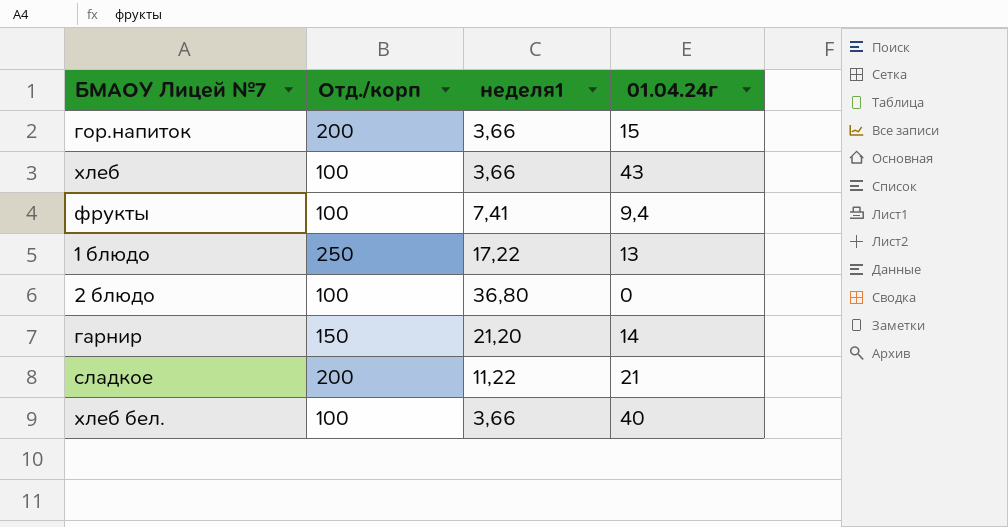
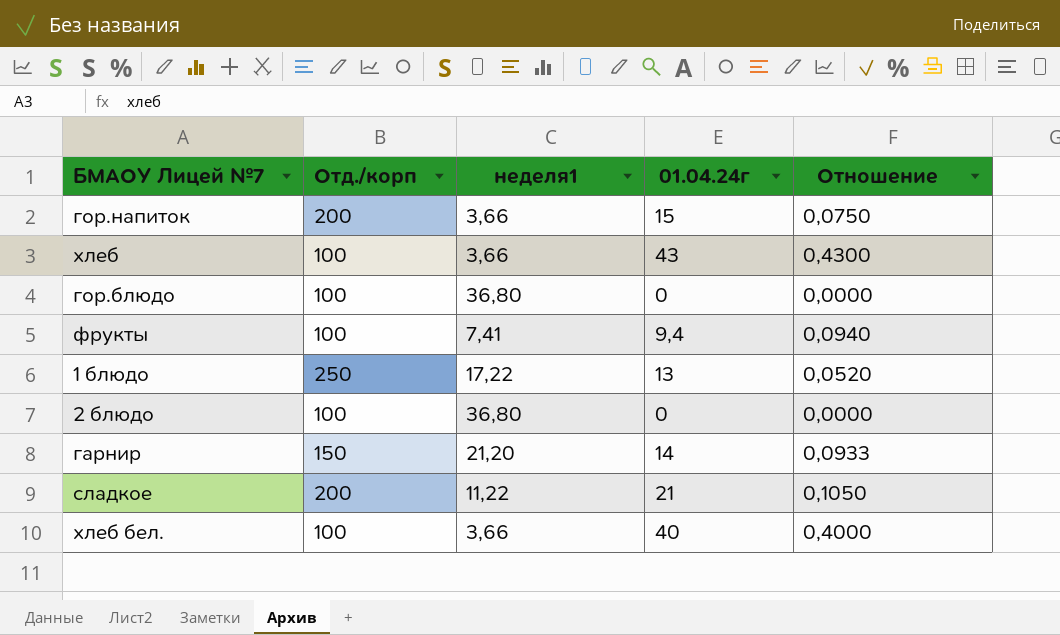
column Отношение | formula: none -> [01.04.24г] / [Отд./корп]
row гор.блюдо: none -> 100 | 36,80 | 0 | 0,0000

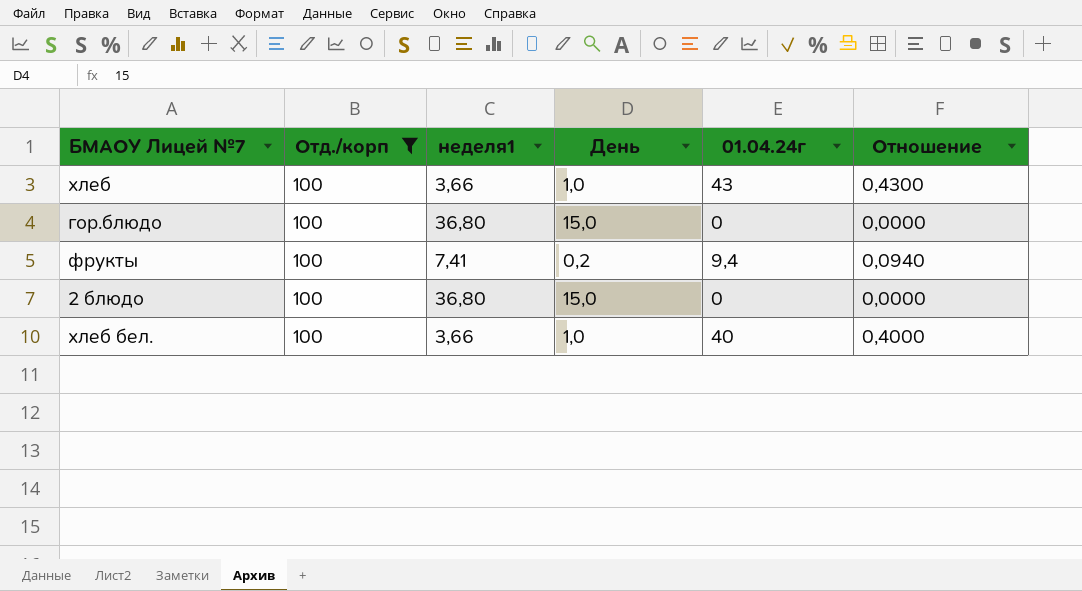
filter: none -> Отд./корп = 100
column День | position: none -> 4

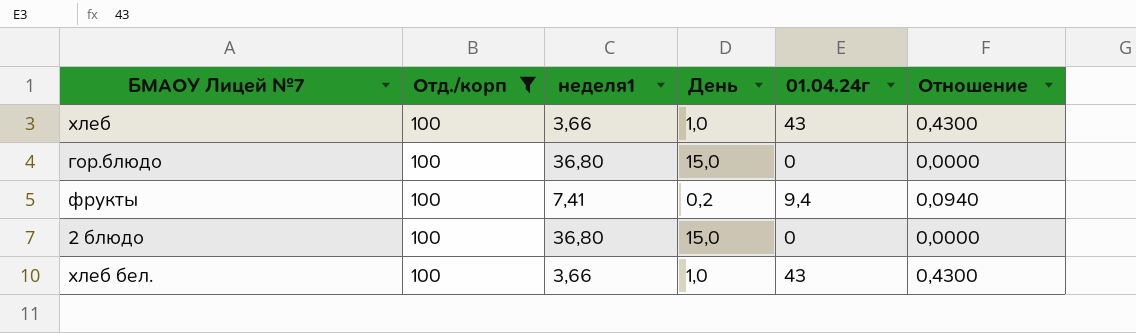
хлеб бел. | 01.04.24г: 40 -> 43
хлеб бел. | Отношение: 0,4000 -> 0,4300

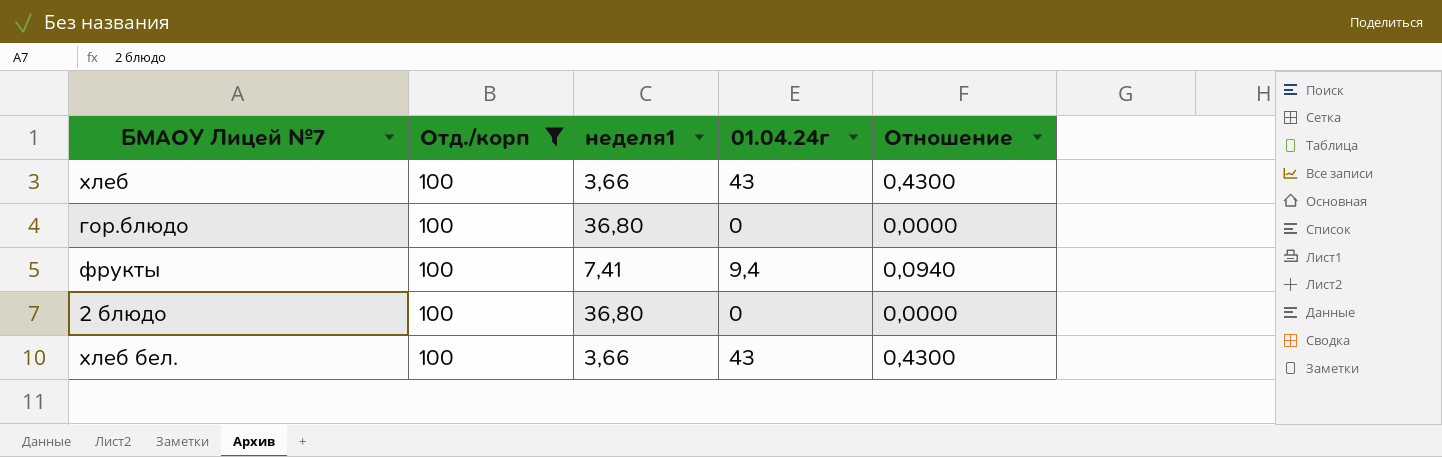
column День | position: 4 -> none

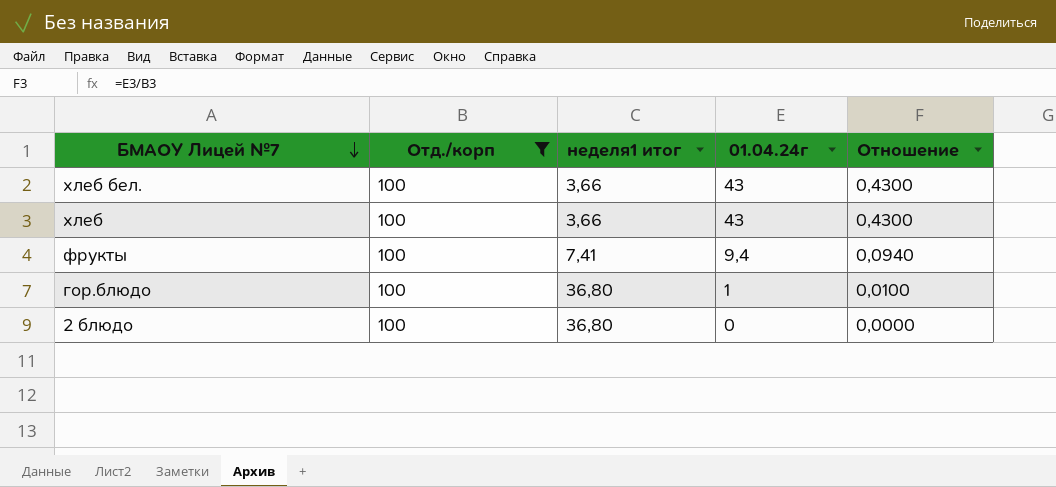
row order: none -> БМАОУ Лицей №7 descending
column name: неделя1 -> неделя1 итог
гор.блюдо | 01.04.24г: 0 -> 1
гор.блюдо | Отношение: 0,0000 -> 0,0100

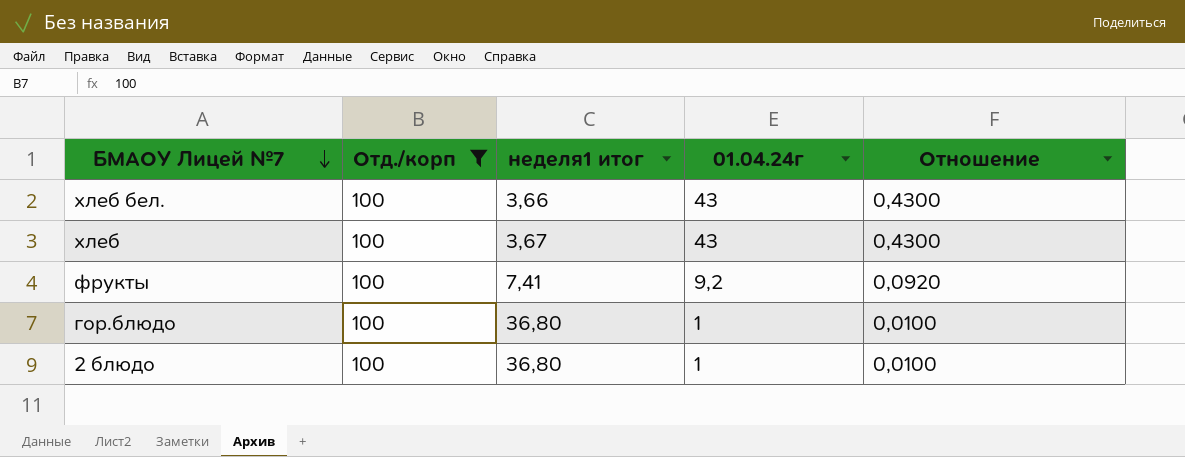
хлеб | неделя1 итог: 3,66 -> 3,67
фрукты | 01.04.24г: 9,4 -> 9,2
фрукты | Отношение: 0,0940 -> 0,0920
2 блюдо | 01.04.24г: 0 -> 1
2 блюдо | Отношение: 0,0000 -> 0,0100

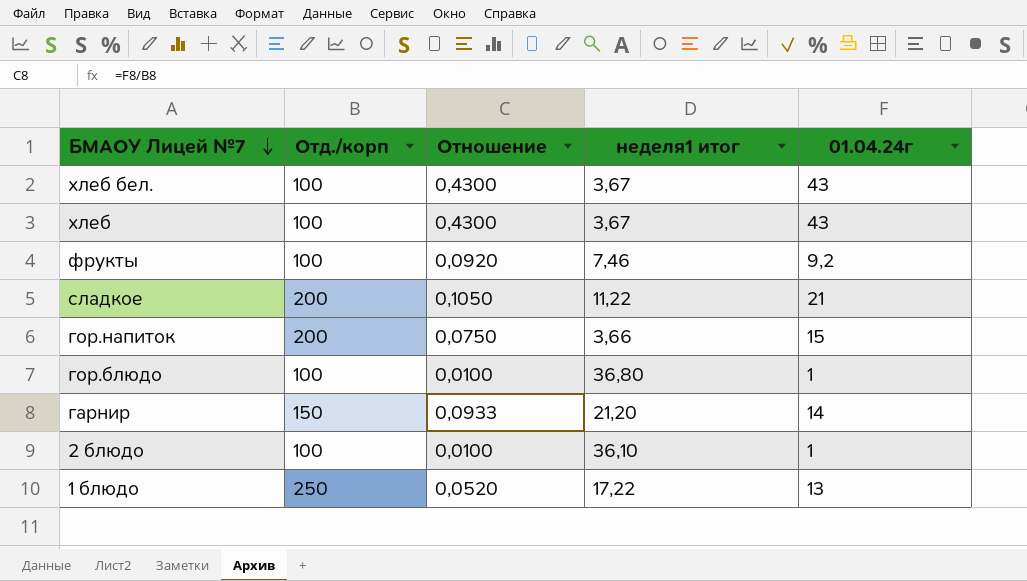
filter: Отд./корп = 100 -> none
column Отношение | position: 5 -> 3
хлеб бел. | неделя1 итог: 3,66 -> 3,67
фрукты | неделя1 итог: 7,41 -> 7,46
2 блюдо | неделя1 итог: 36,80 -> 36,10

